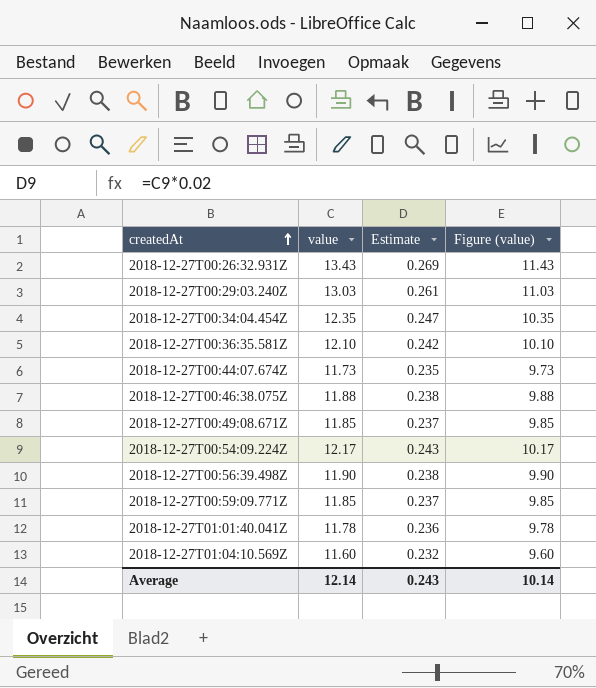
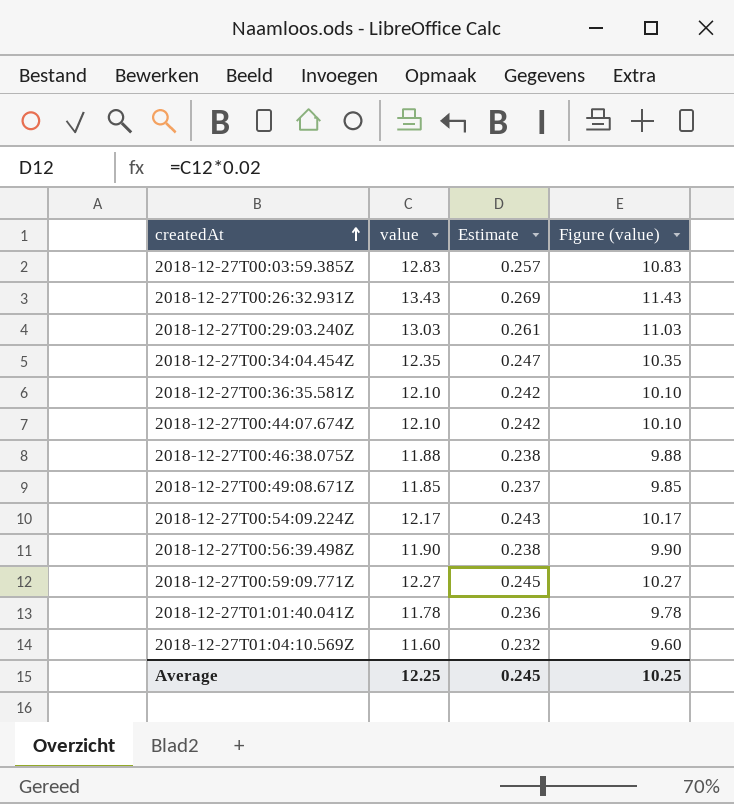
row 2018-12-27T00:03:59.385Z: none -> 12.83 | 0.257 | 10.83
2018-12-27T00:44:07.674Z | value: 11.73 -> 12.10
2018-12-27T00:44:07.674Z | Estimate: 0.235 -> 0.242
2018-12-27T00:44:07.674Z | Figure (value): 9.73 -> 10.10
2018-12-27T00:59:09.771Z | value: 11.85 -> 12.27
2018-12-27T00:59:09.771Z | Estimate: 0.237 -> 0.245
2018-12-27T00:59:09.771Z | Figure (value): 9.85 -> 10.27
Average | value: 12.14 -> 12.25
Average | Estimate: 0.243 -> 0.245
Average | Figure (value): 10.14 -> 10.25

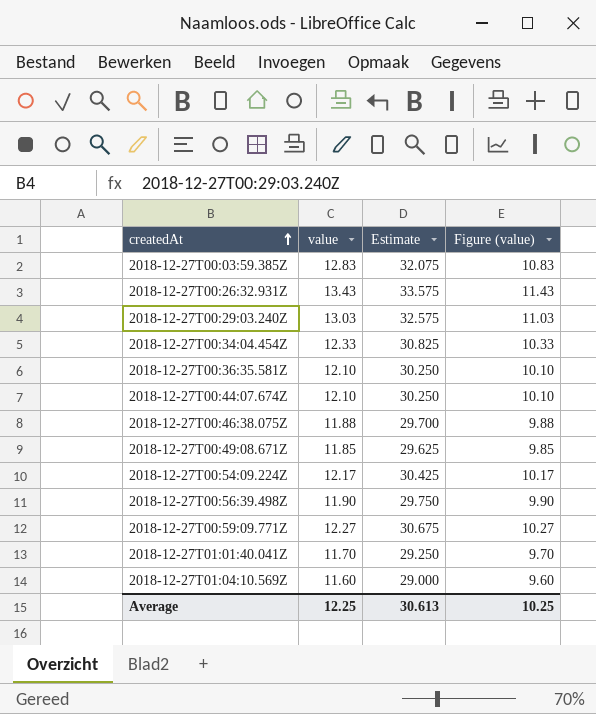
column Estimate | formula: [value] * 0.02 -> [value] * 2.5
2018-12-27T00:34:04.454Z | value: 12.35 -> 12.33
2018-12-27T00:34:04.454Z | Figure (value): 10.35 -> 10.33
2018-12-27T01:01:40.041Z | value: 11.78 -> 11.70
2018-12-27T01:01:40.041Z | Figure (value): 9.78 -> 9.70
Average | Estimate: 0.245 -> 30.613

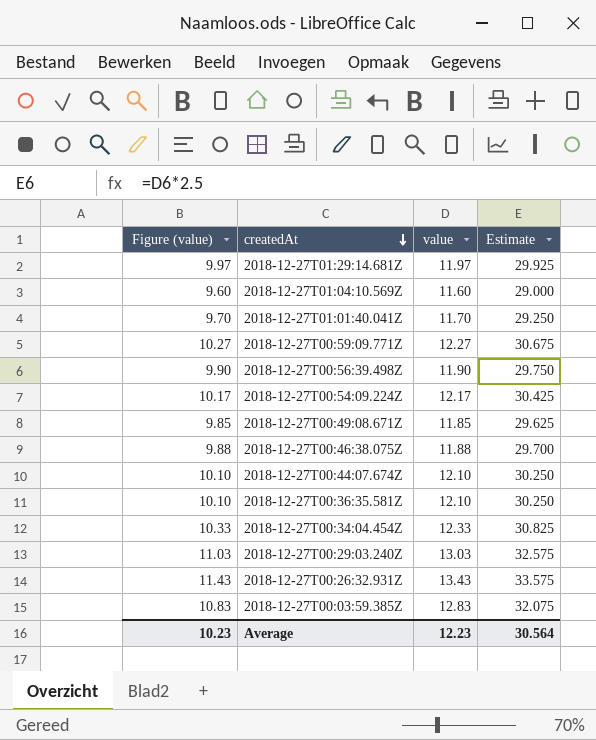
row order: createdAt ascending -> createdAt descending
column Figure (value) | position: 4 -> 1
row 2018-12-27T01:29:14.681Z: none -> 9.97 | 11.97 | 29.925
Average | Figure (value): 10.25 -> 10.23
Average | value: 12.25 -> 12.23
Average | Estimate: 30.613 -> 30.564

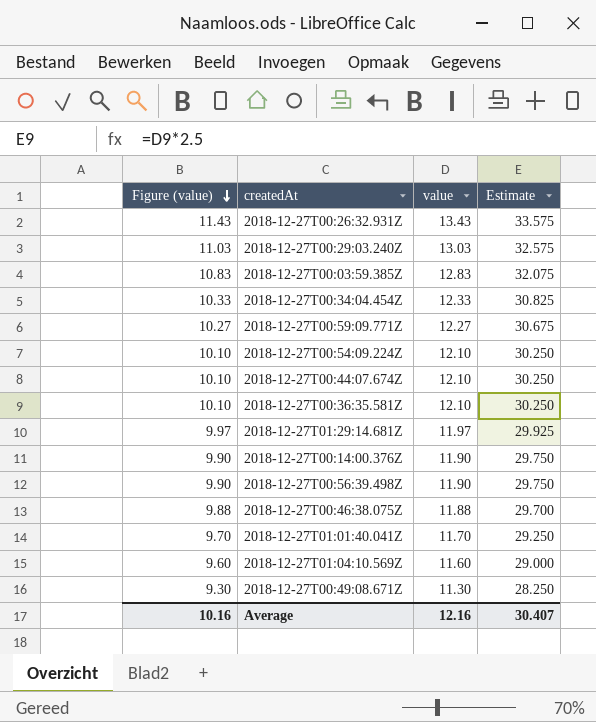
row order: createdAt descending -> Figure (value) descending
2018-12-27T00:54:09.224Z | Figure (value): 10.17 -> 10.10
2018-12-27T00:54:09.224Z | value: 12.17 -> 12.10
2018-12-27T00:54:09.224Z | Estimate: 30.425 -> 30.250
row 2018-12-27T00:14:00.376Z: none -> 9.90 | 11.90 | 29.750
2018-12-27T00:49:08.671Z | Figure (value): 9.85 -> 9.30
2018-12-27T00:49:08.671Z | value: 11.85 -> 11.30
2018-12-27T00:49:08.671Z | Estimate: 29.625 -> 28.250
Average | Figure (value): 10.23 -> 10.16
Average | value: 12.23 -> 12.16
Average | Estimate: 30.564 -> 30.407

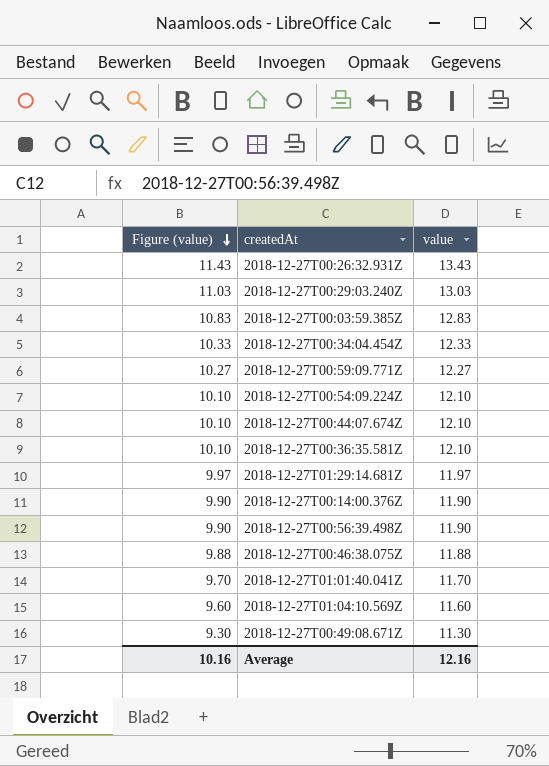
column Estimate | formula: [value] * 2.5 -> none

